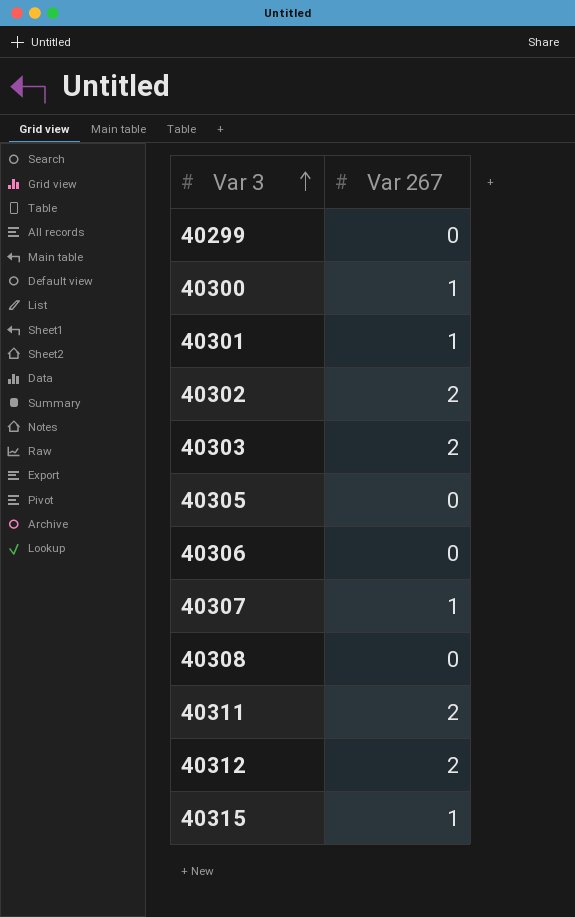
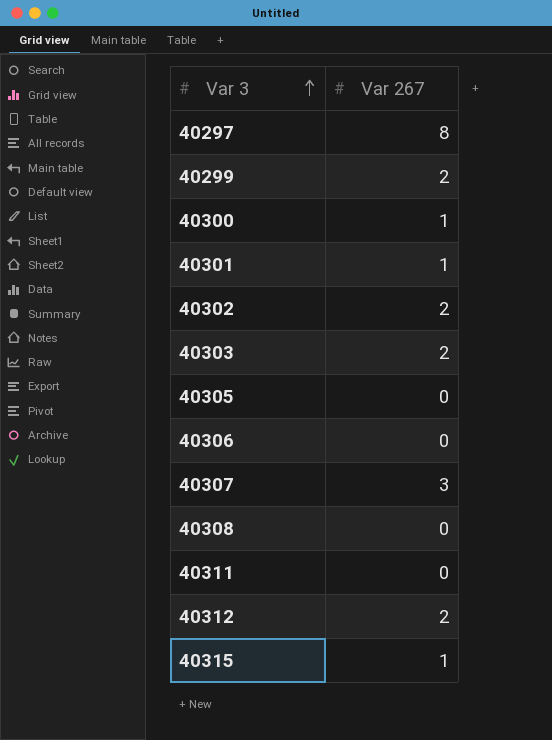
row 40297: none -> 8
40299 | Var 267: 0 -> 2
40307 | Var 267: 1 -> 3
40311 | Var 267: 2 -> 0

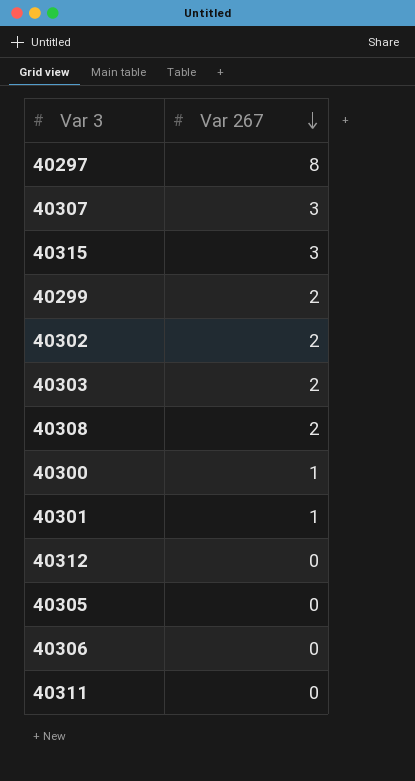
row order: Var 3 ascending -> Var 267 descending
40315 | Var 267: 1 -> 3
40308 | Var 267: 0 -> 2
40312 | Var 267: 2 -> 0

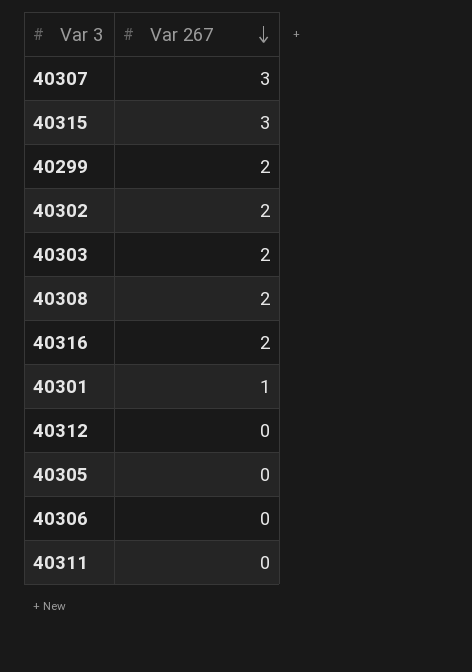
row 40297: 8 -> none
row 40300: 1 -> none
row 40316: none -> 2

